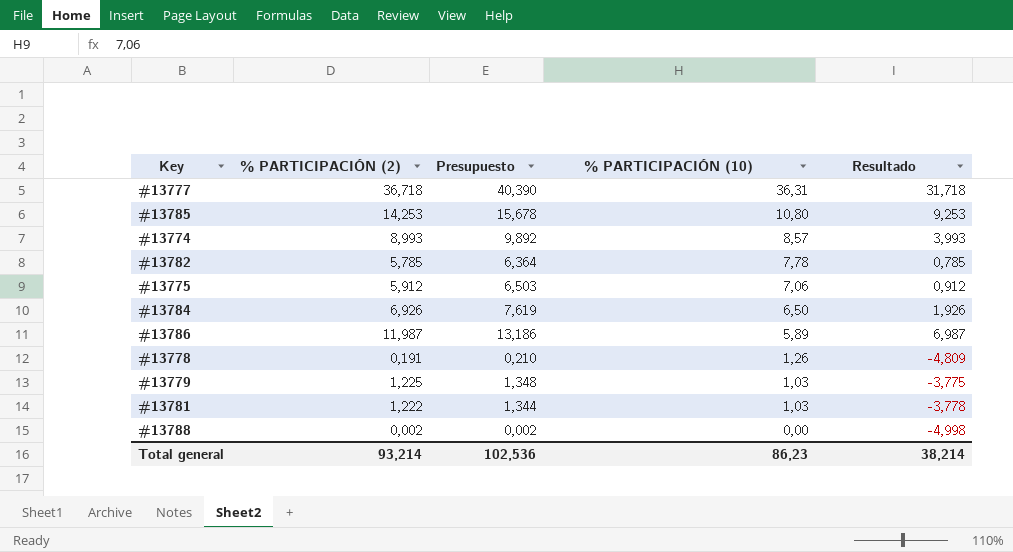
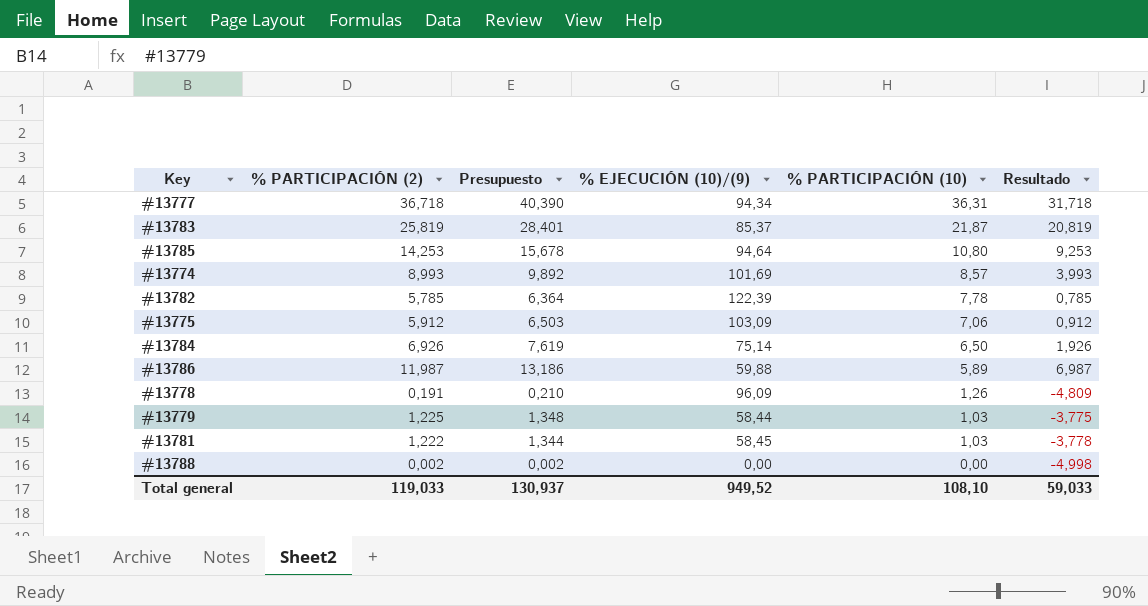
column % EJECUCIÓN (10)/(9) | position: none -> 4
row #13783: none -> 25,819 | 28,401 | 85,37 | 21,87 | 20,819
Total general | % PARTICIPACIÓN (2): 93,214 -> 119,033
Total general | Presupuesto: 102,536 -> 130,937
Total general | % PARTICIPACIÓN (10): 86,23 -> 108,10
Total general | Resultado: 38,214 -> 59,033

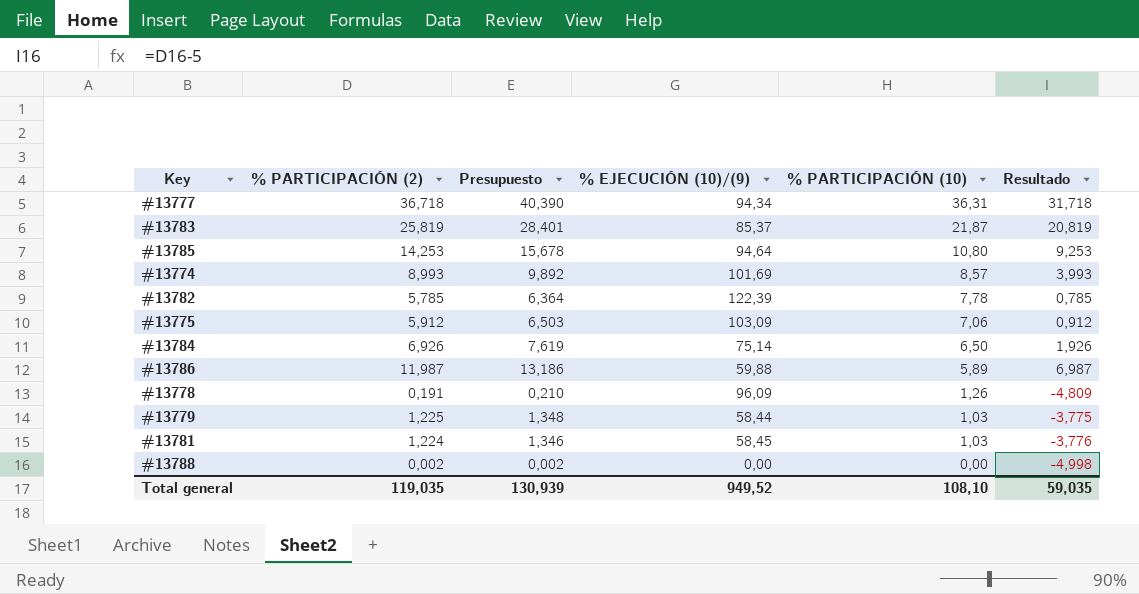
#13781 | % PARTICIPACIÓN (2): 1,222 -> 1,224
#13781 | Presupuesto: 1,344 -> 1,346
#13781 | Resultado: -3,778 -> -3,776
Total general | % PARTICIPACIÓN (2): 119,033 -> 119,035
Total general | Presupuesto: 130,937 -> 130,939
Total general | Resultado: 59,033 -> 59,035

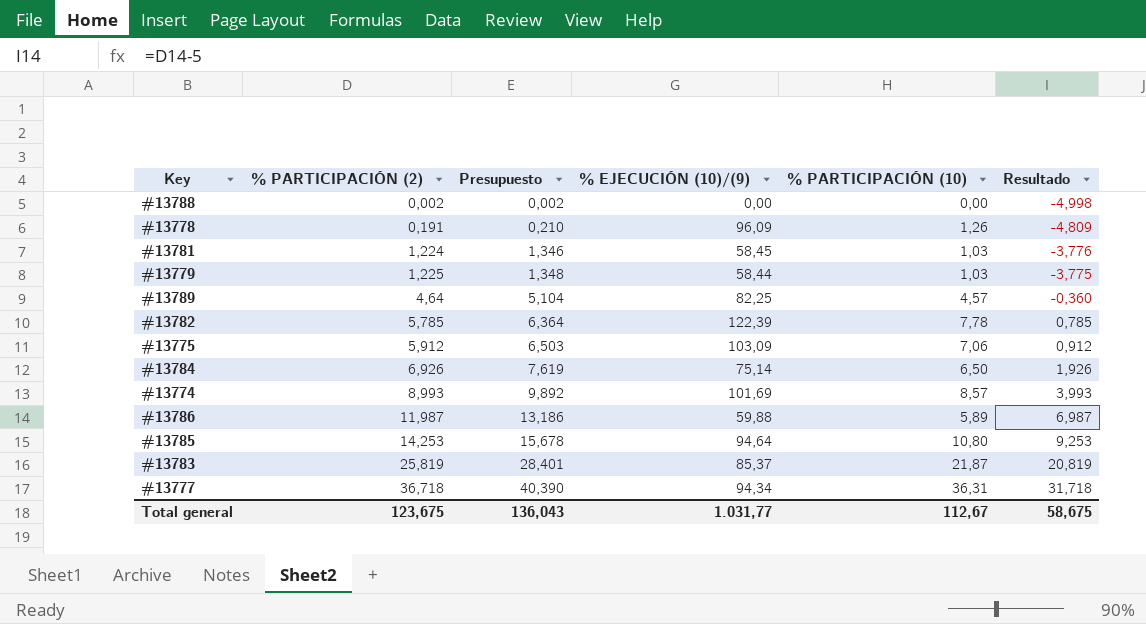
row order: % PARTICIPACIÓN (10) descending -> % PARTICIPACIÓN (2) ascending
row #13789: none -> 4,64 | 5,104 | 82,25 | 4,57 | -0,360
Total general | % PARTICIPACIÓN (2): 119,035 -> 123,675
Total general | Presupuesto: 130,939 -> 136,043
Total general | % EJECUCIÓN (10)/(9): 949,52 -> 1.031,77
Total general | % PARTICIPACIÓN (10): 108,10 -> 112,67
Total general | Resultado: 59,035 -> 58,675

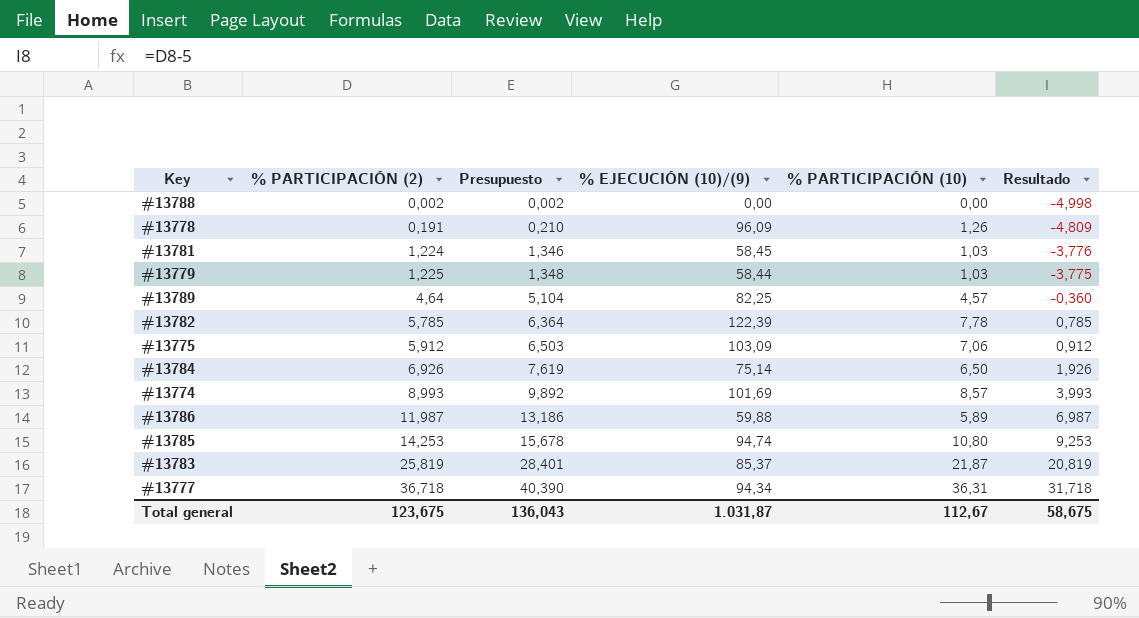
#13785 | % EJECUCIÓN (10)/(9): 94,64 -> 94,74
Total general | % EJECUCIÓN (10)/(9): 1.031,77 -> 1.031,87

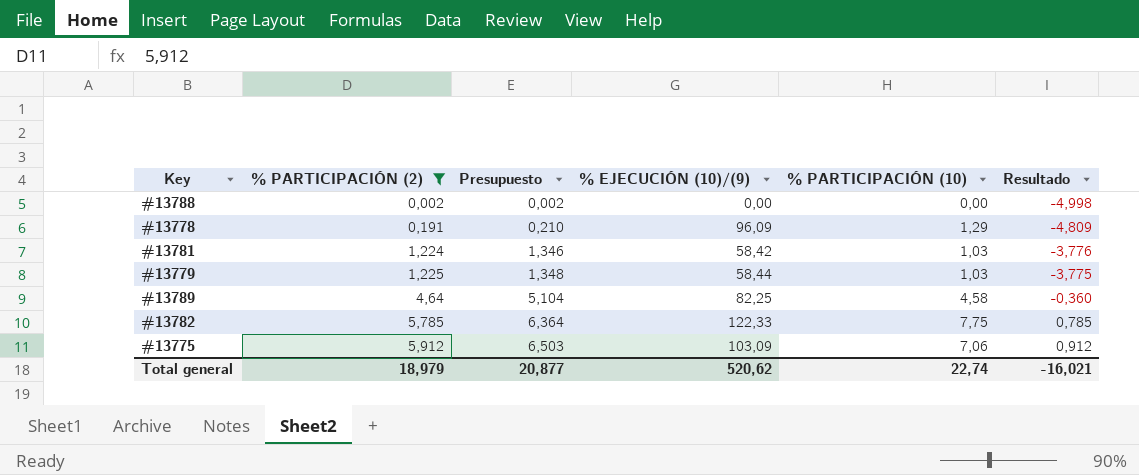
filter: none -> % PARTICIPACIÓN (2) <= 5,912
#13778 | % PARTICIPACIÓN (10): 1,26 -> 1,29
#13781 | % EJECUCIÓN (10)/(9): 58,45 -> 58,42
#13789 | % PARTICIPACIÓN (10): 4,57 -> 4,58
#13782 | % EJECUCIÓN (10)/(9): 122,39 -> 122,33
#13782 | % PARTICIPACIÓN (10): 7,78 -> 7,75
Total general | % PARTICIPACIÓN (2): 123,675 -> 18,979
Total general | Presupuesto: 136,043 -> 20,877
Total general | % EJECUCIÓN (10)/(9): 1.031,87 -> 520,62
Total general | % PARTICIPACIÓN (10): 112,67 -> 22,74
Total general | Resultado: 58,675 -> -16,021

